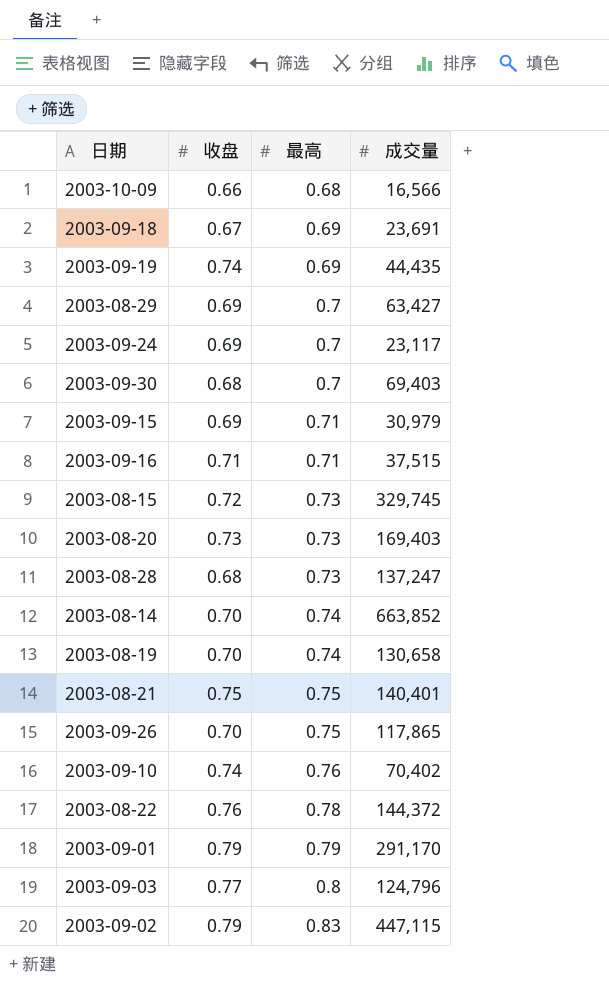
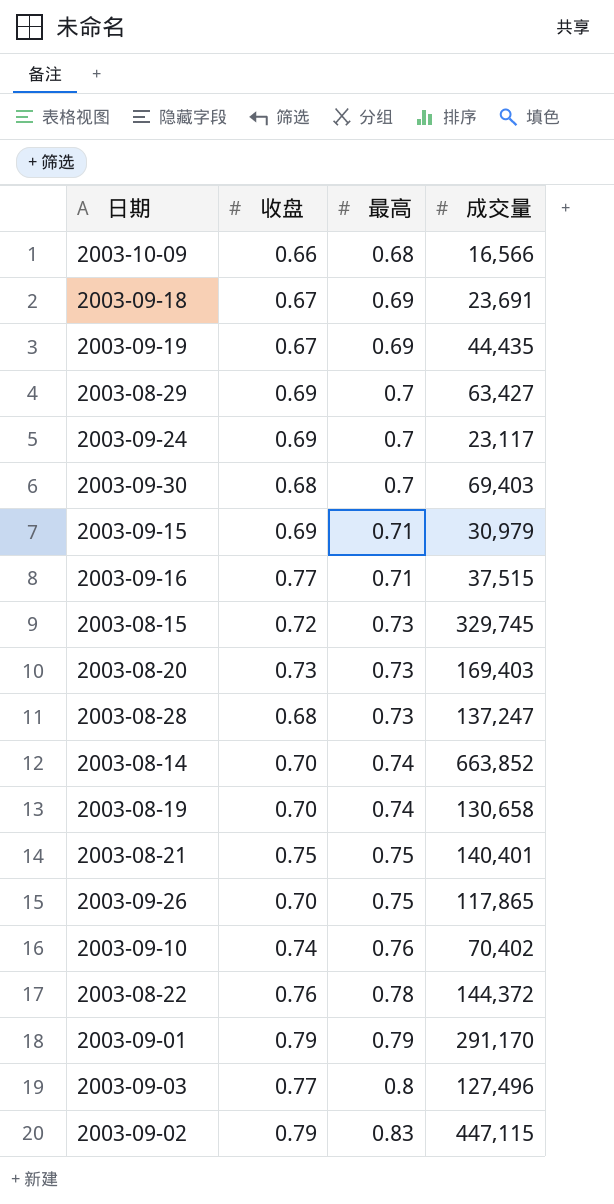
2003-09-19 | 收盘: 0.74 -> 0.67
2003-09-16 | 收盘: 0.71 -> 0.77
2003-09-03 | 成交量: 124,796 -> 127,496

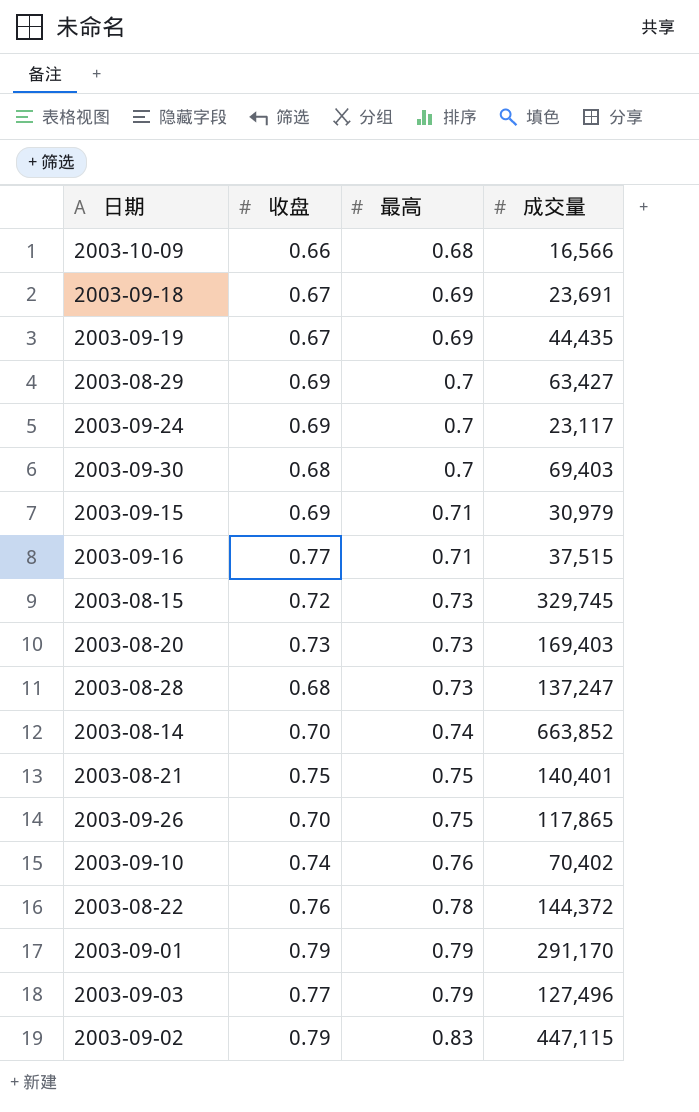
row 2003-08-19: 0.70 | 0.74 | 130,658 -> none
2003-09-03 | 最高: 0.8 -> 0.79

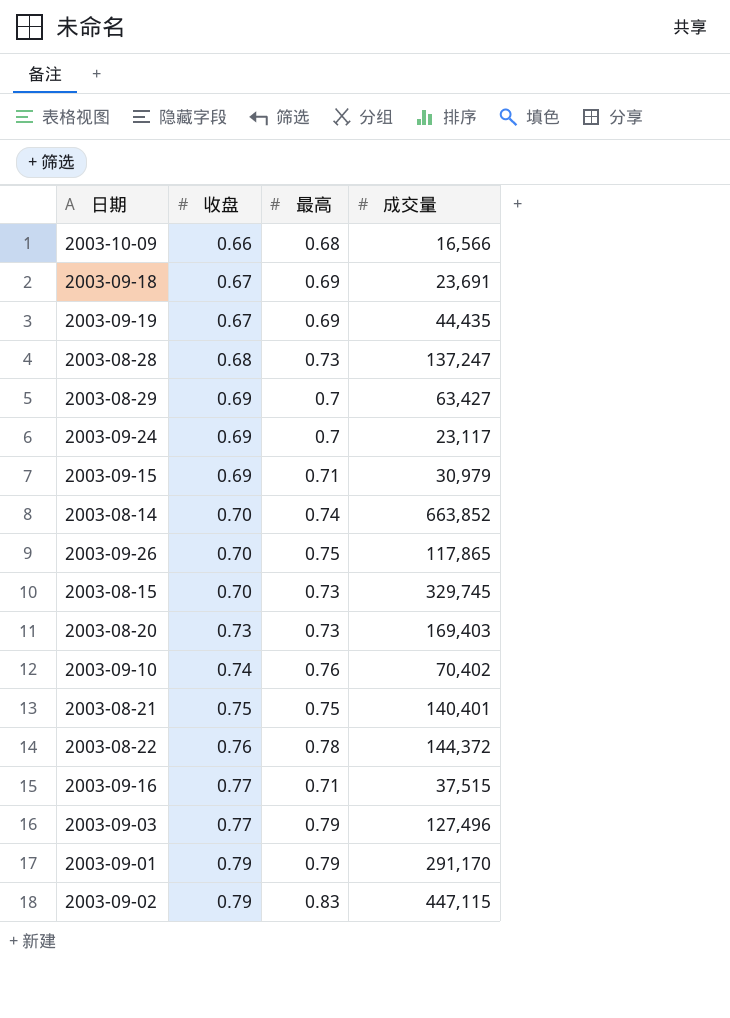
row order: 最高 ascending -> 收盘 ascending
row 2003-09-30: 0.68 | 0.7 | 69,403 -> none
2003-08-15 | 收盘: 0.72 -> 0.70

